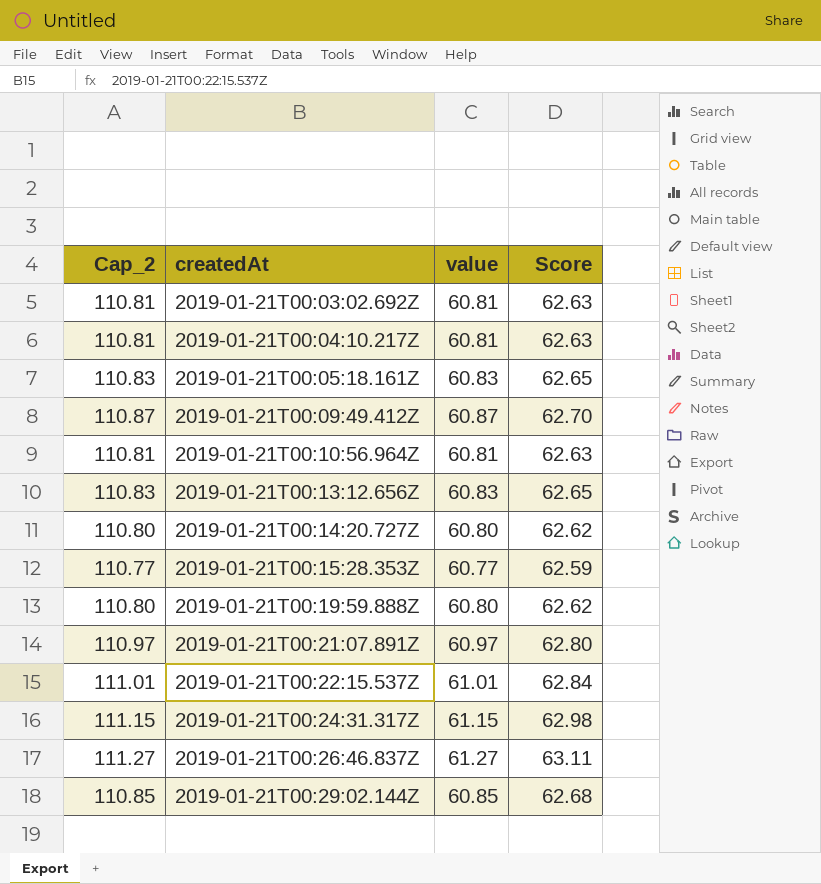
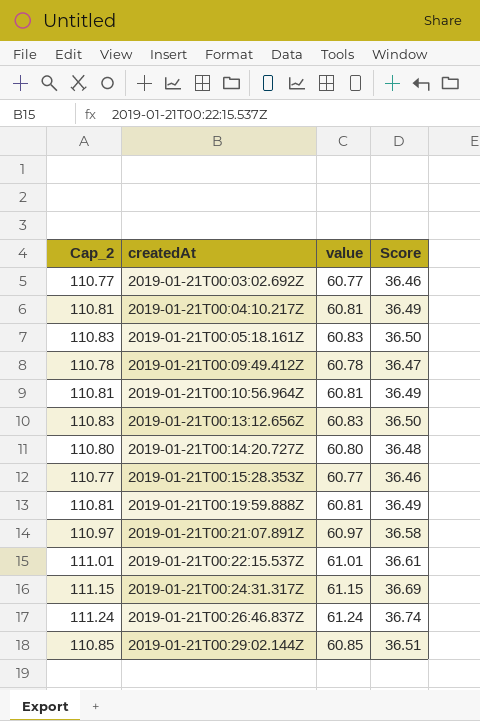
column Score | formula: [value] * 1.03 -> [value] * 0.6
2019-01-21T00:03:02.692Z | Cap_2: 110.81 -> 110.77
2019-01-21T00:03:02.692Z | value: 60.81 -> 60.77
2019-01-21T00:09:49.412Z | Cap_2: 110.87 -> 110.78
2019-01-21T00:09:49.412Z | value: 60.87 -> 60.78
2019-01-21T00:19:59.888Z | Cap_2: 110.80 -> 110.81
2019-01-21T00:19:59.888Z | value: 60.80 -> 60.81
2019-01-21T00:26:46.837Z | Cap_2: 111.27 -> 111.24
2019-01-21T00:26:46.837Z | value: 61.27 -> 61.24

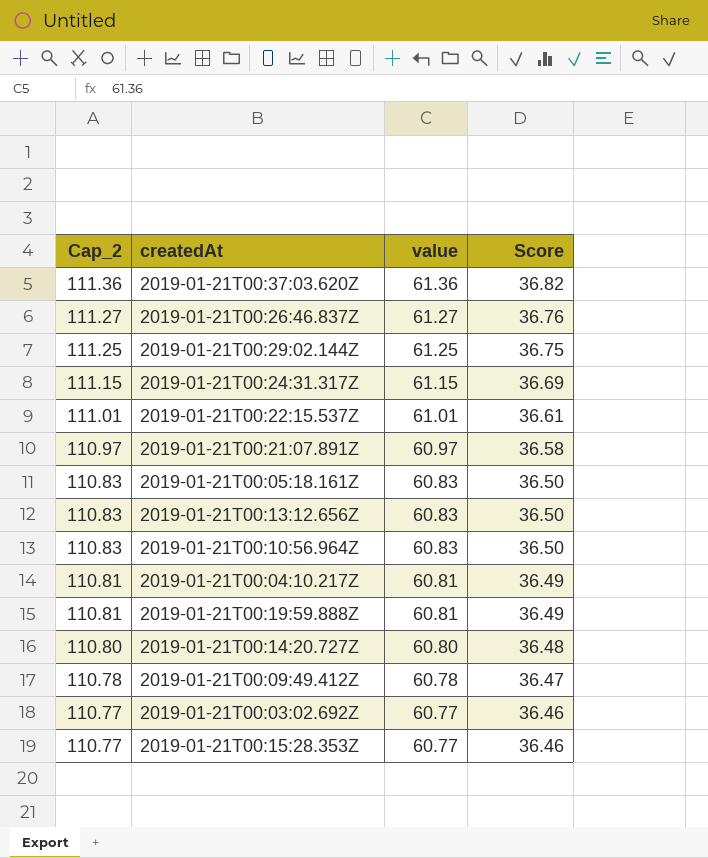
row order: createdAt ascending -> Cap_2 descending
row 2019-01-21T00:37:03.620Z: none -> 111.36 | 61.36 | 36.82
2019-01-21T00:26:46.837Z | Cap_2: 111.24 -> 111.27
2019-01-21T00:26:46.837Z | value: 61.24 -> 61.27
2019-01-21T00:26:46.837Z | Score: 36.74 -> 36.76
2019-01-21T00:29:02.144Z | Cap_2: 110.85 -> 111.25
2019-01-21T00:29:02.144Z | value: 60.85 -> 61.25
2019-01-21T00:29:02.144Z | Score: 36.51 -> 36.75
2019-01-21T00:10:56.964Z | Cap_2: 110.81 -> 110.83
2019-01-21T00:10:56.964Z | value: 60.81 -> 60.83
2019-01-21T00:10:56.964Z | Score: 36.49 -> 36.50

